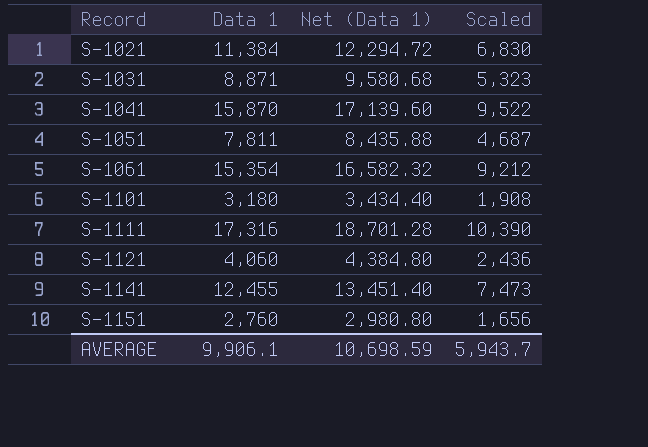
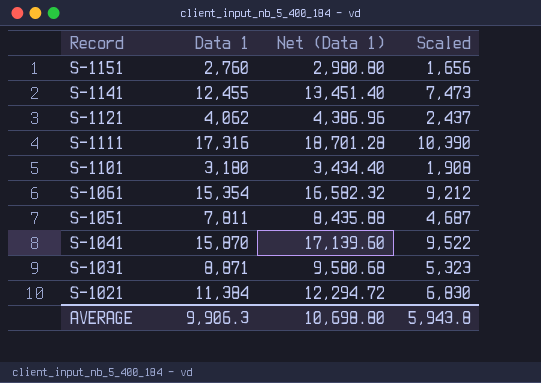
row order: Record ascending -> Record descending
S-1121 | Data 1: 4,060 -> 4,062
S-1121 | Net (Data 1): 4,384.80 -> 4,386.96
S-1121 | Scaled: 2,436 -> 2,437
AVERAGE | Data 1: 9,906.1 -> 9,906.3
AVERAGE | Net (Data 1): 10,698.59 -> 10,698.80
AVERAGE | Scaled: 5,943.7 -> 5,943.8

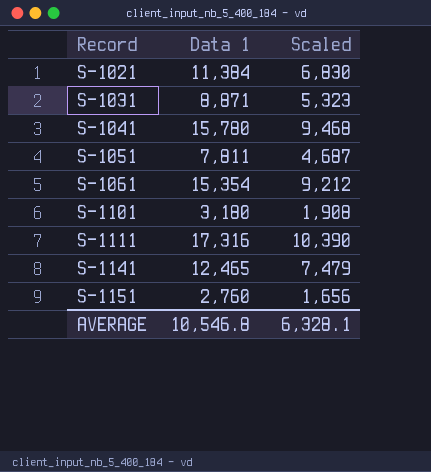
row order: Record descending -> Record ascending
column Net (Data 1) | formula: [Data 1] * 1.08 -> none
row S-1121: 4,062 | 4,386.96 | 2,437 -> none
S-1041 | Data 1: 15,870 -> 15,780
S-1041 | Scaled: 9,522 -> 9,468
S-1141 | Data 1: 12,455 -> 12,465
S-1141 | Scaled: 7,473 -> 7,479
AVERAGE | Data 1: 9,906.3 -> 10,546.8
AVERAGE | Scaled: 5,943.8 -> 6,328.1

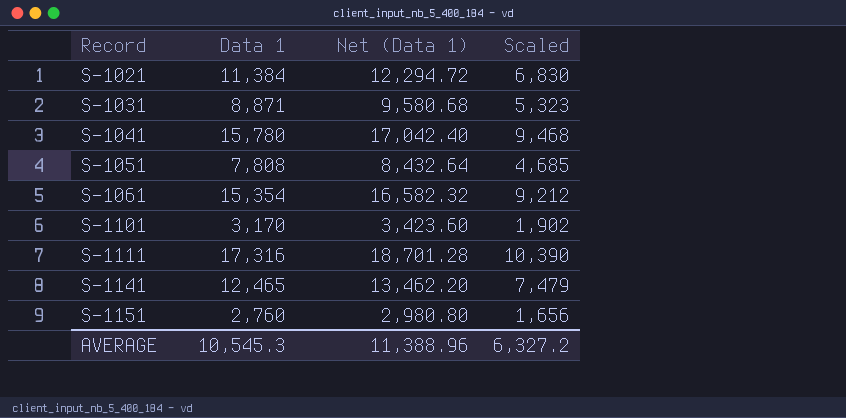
column Net (Data 1) | formula: none -> [Data 1] * 1.08
S-1051 | Data 1: 7,811 -> 7,808
S-1051 | Scaled: 4,687 -> 4,685
S-1101 | Data 1: 3,180 -> 3,170
S-1101 | Scaled: 1,908 -> 1,902
AVERAGE | Data 1: 10,546.8 -> 10,545.3
AVERAGE | Scaled: 6,328.1 -> 6,327.2

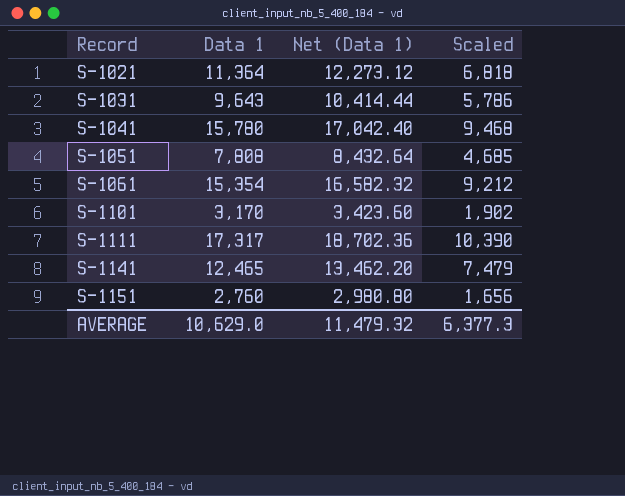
S-1021 | Data 1: 11,384 -> 11,364
S-1021 | Net (Data 1): 12,294.72 -> 12,273.12
S-1021 | Scaled: 6,830 -> 6,818
S-1031 | Data 1: 8,871 -> 9,643
S-1031 | Net (Data 1): 9,580.68 -> 10,414.44
S-1031 | Scaled: 5,323 -> 5,786
S-1111 | Data 1: 17,316 -> 17,317
S-1111 | Net (Data 1): 18,701.28 -> 18,702.36
AVERAGE | Data 1: 10,545.3 -> 10,629.0
AVERAGE | Net (Data 1): 11,388.96 -> 11,479.32
AVERAGE | Scaled: 6,327.2 -> 6,377.3

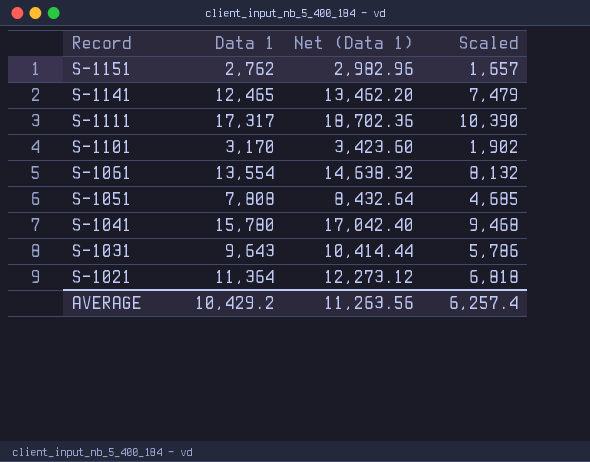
row order: Record ascending -> Record descending
S-1151 | Data 1: 2,760 -> 2,762
S-1151 | Net (Data 1): 2,980.80 -> 2,982.96
S-1151 | Scaled: 1,656 -> 1,657
S-1061 | Data 1: 15,354 -> 13,554
S-1061 | Net (Data 1): 16,582.32 -> 14,638.32
S-1061 | Scaled: 9,212 -> 8,132
AVERAGE | Data 1: 10,629.0 -> 10,429.2
AVERAGE | Net (Data 1): 11,479.32 -> 11,263.56
AVERAGE | Scaled: 6,377.3 -> 6,257.4

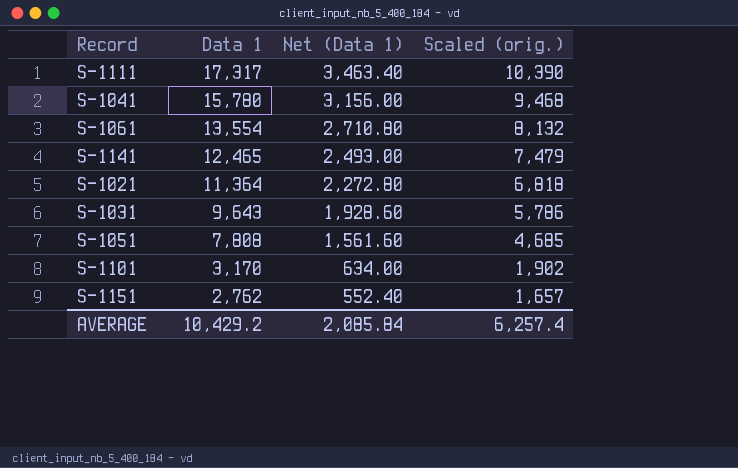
row order: Record descending -> Data 1 descending
column Net (Data 1) | formula: [Data 1] * 1.08 -> [Data 1] * 0.2
column name: Scaled -> Scaled (orig.)
AVERAGE | Net (Data 1): 11,263.56 -> 2,085.84

